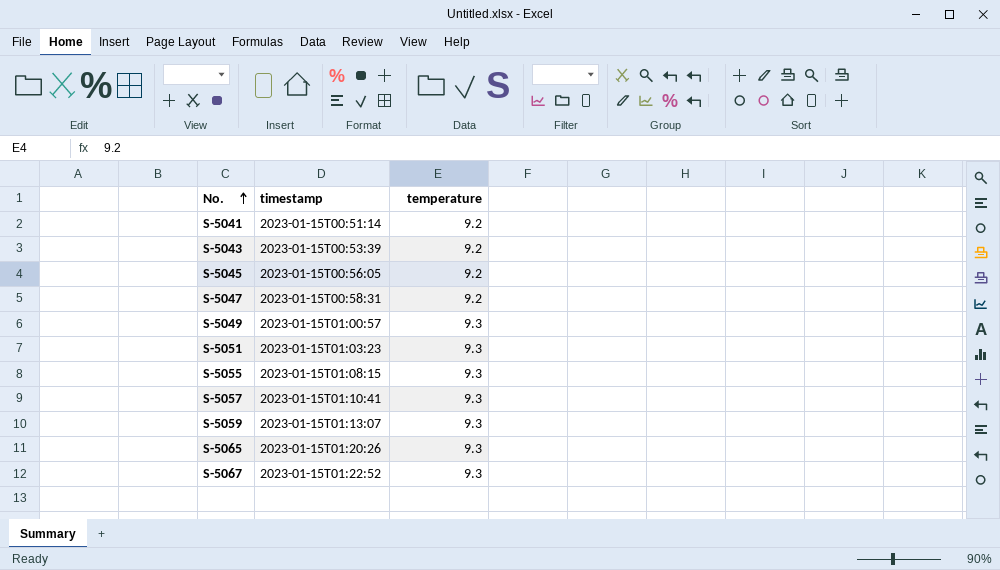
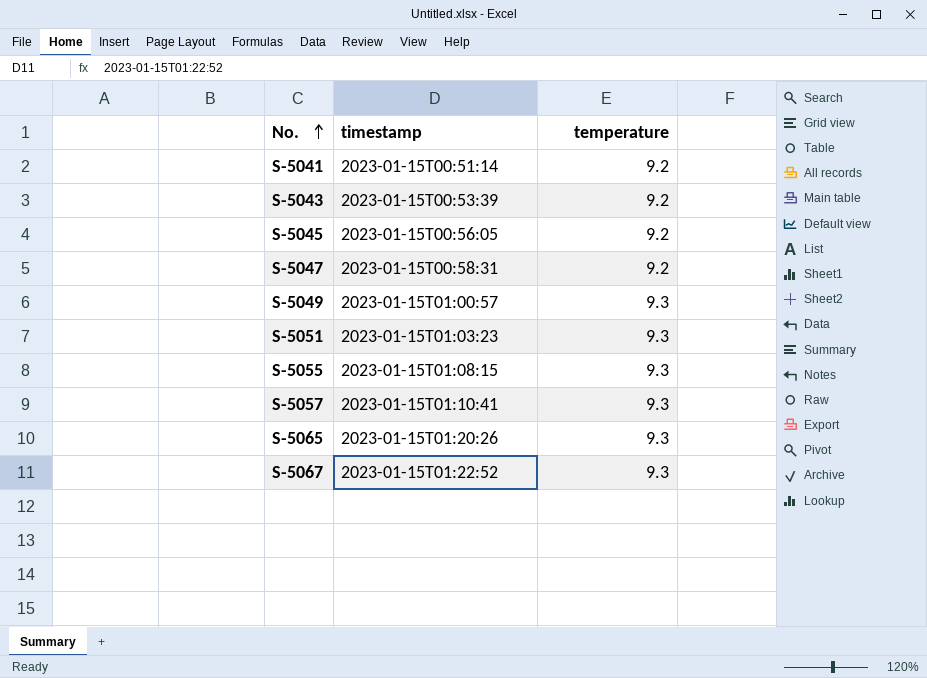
row S-5059: 2023-01-15T01:13:07 | 9.3 -> none

